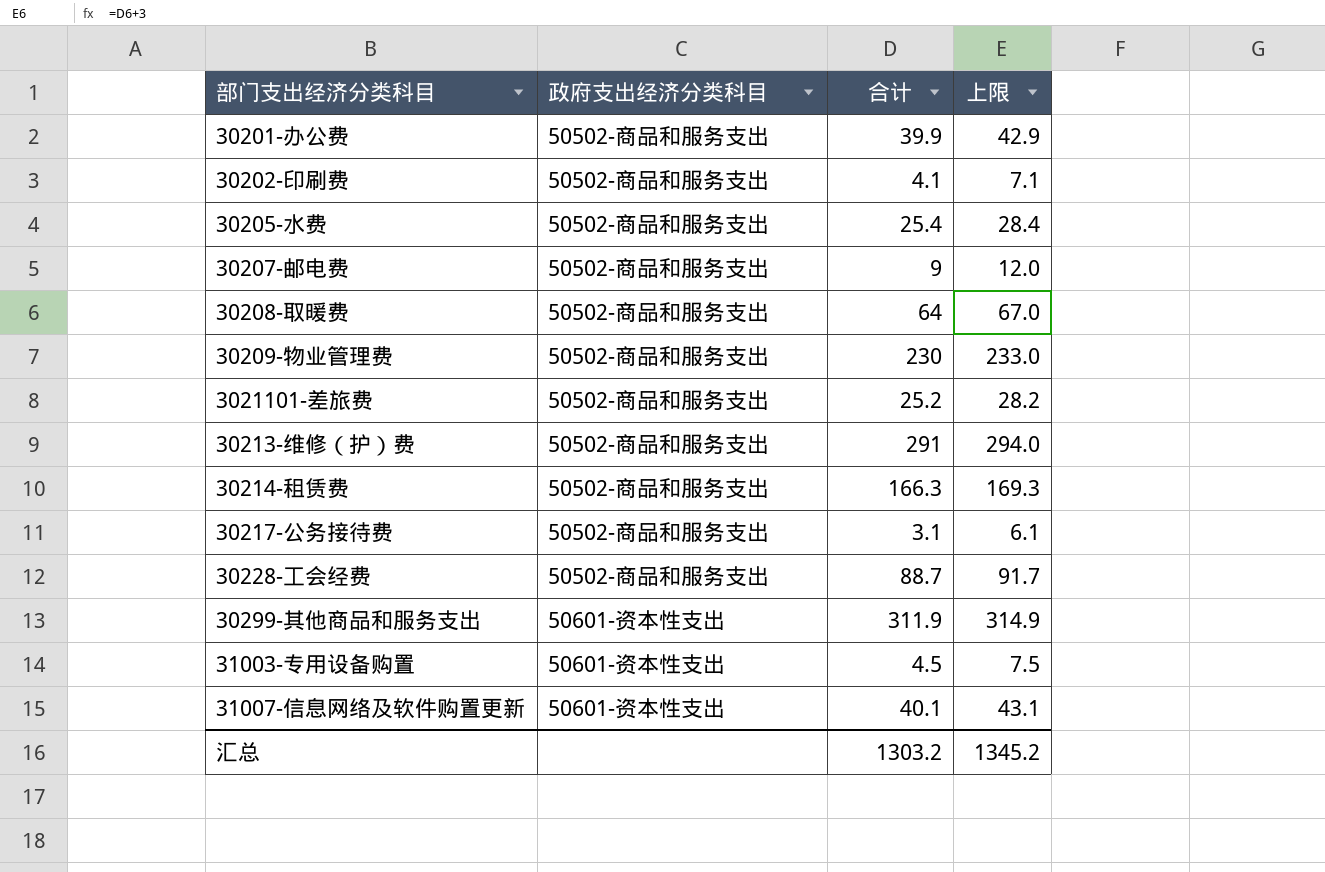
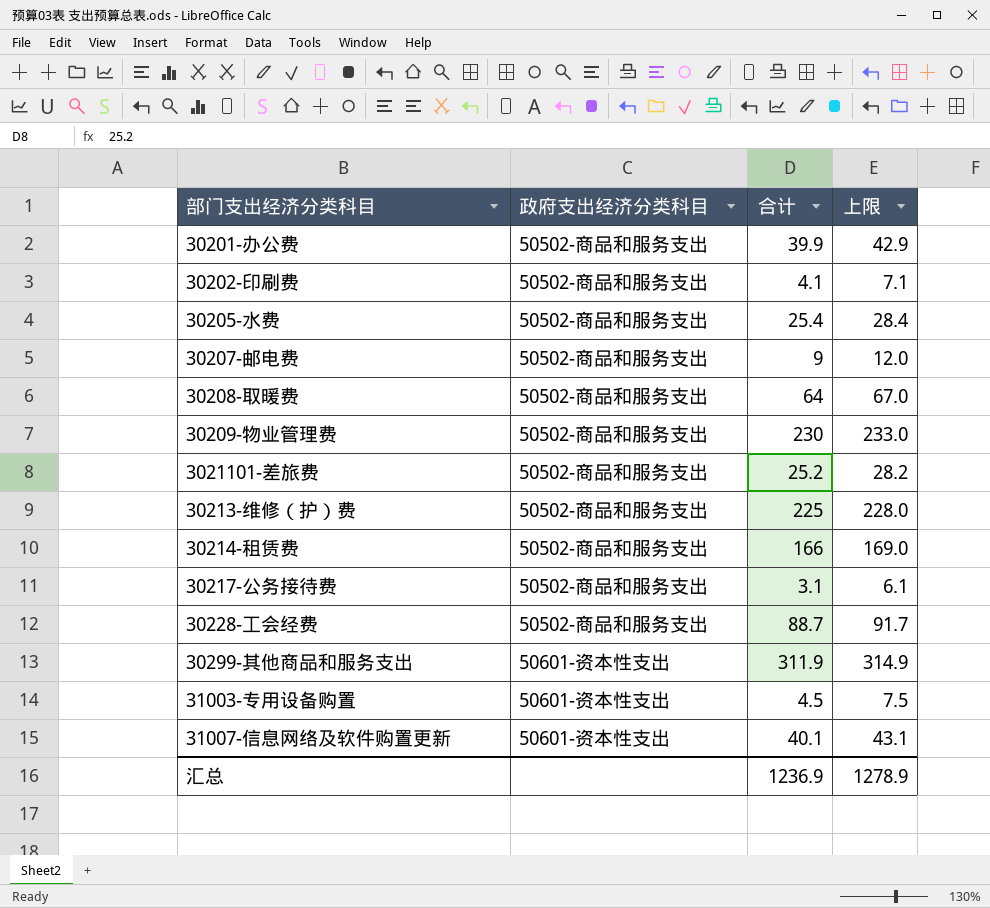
30213-维修（护）费 | 合计: 291 -> 225
30213-维修（护）费 | 上限: 294.0 -> 228.0
30214-租赁费 | 合计: 166.3 -> 166
30214-租赁费 | 上限: 169.3 -> 169.0
汇总 | 合计: 1303.2 -> 1236.9
汇总 | 上限: 1345.2 -> 1278.9

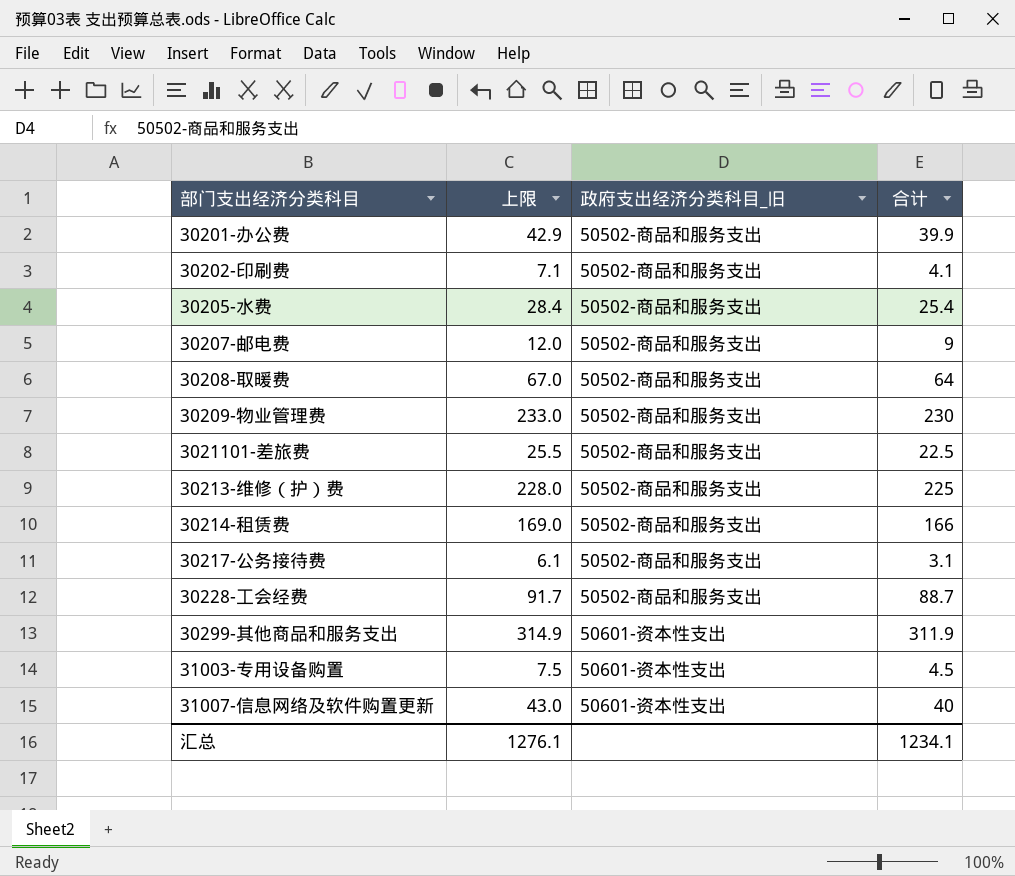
column 上限 | position: 4 -> 2
column name: 政府支出经济分类科目 -> 政府支出经济分类科目_旧
3021101-差旅费 | 上限: 28.2 -> 25.5
3021101-差旅费 | 合计: 25.2 -> 22.5
31007-信息网络及软件购置更新 | 上限: 43.1 -> 43.0
31007-信息网络及软件购置更新 | 合计: 40.1 -> 40
汇总 | 上限: 1278.9 -> 1276.1
汇总 | 合计: 1236.9 -> 1234.1

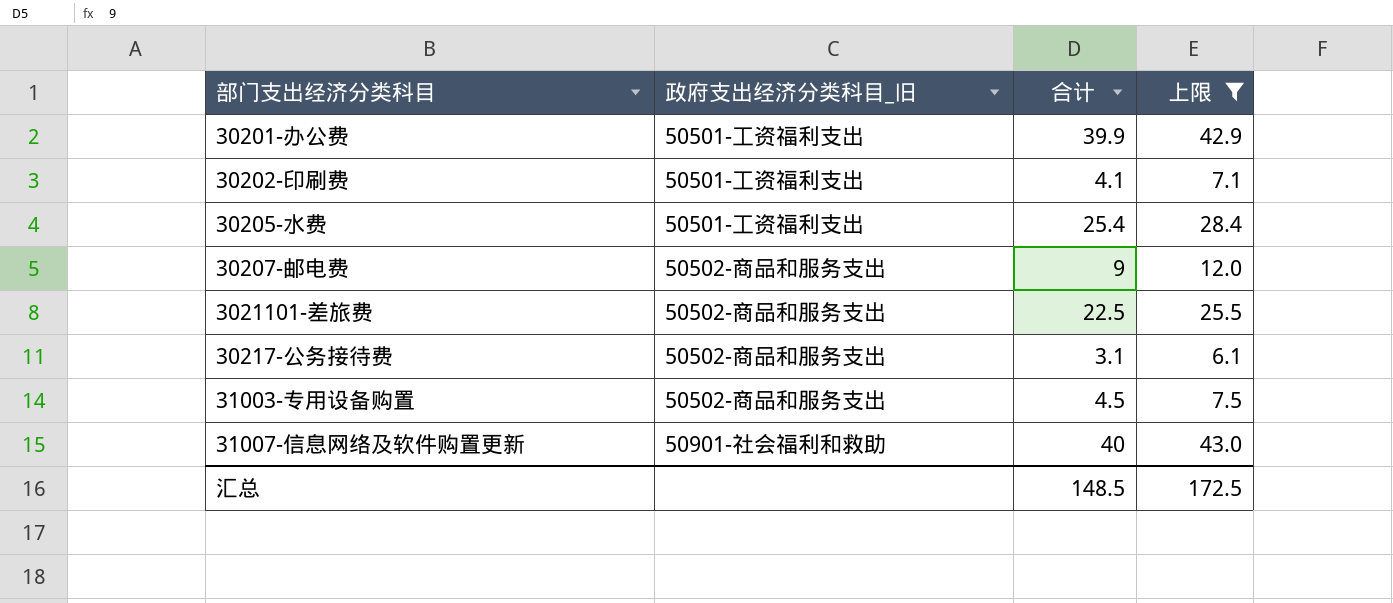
filter: none -> 上限 <= 43.0
column 上限 | position: 2 -> 4
30201-办公费 | 政府支出经济分类科目_旧: 50502-商品和服务支出 -> 50501-工资福利支出
30202-印刷费 | 政府支出经济分类科目_旧: 50502-商品和服务支出 -> 50501-工资福利支出
30205-水费 | 政府支出经济分类科目_旧: 50502-商品和服务支出 -> 50501-工资福利支出
31003-专用设备购置 | 政府支出经济分类科目_旧: 50601-资本性支出 -> 50502-商品和服务支出
31007-信息网络及软件购置更新 | 政府支出经济分类科目_旧: 50601-资本性支出 -> 50901-社会福利和救助
汇总 | 合计: 1234.1 -> 148.5
汇总 | 上限: 1276.1 -> 172.5

